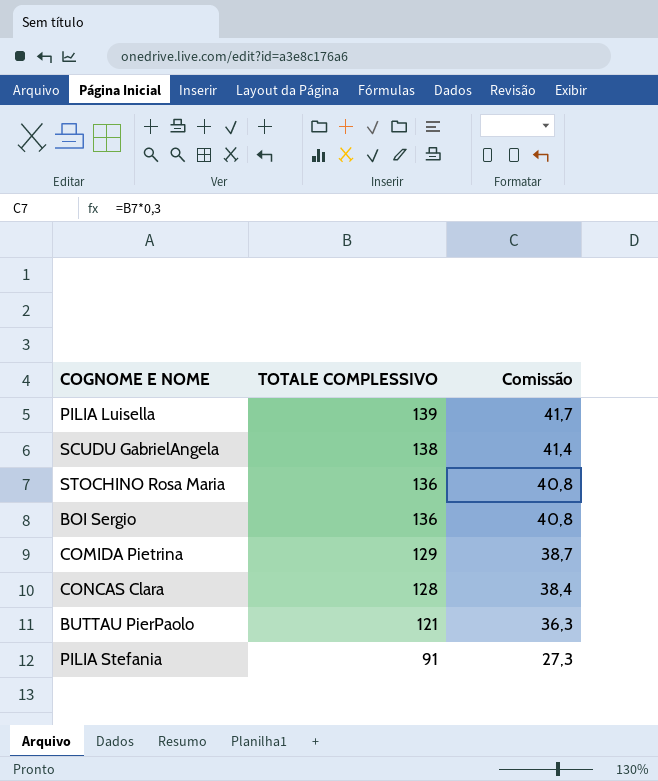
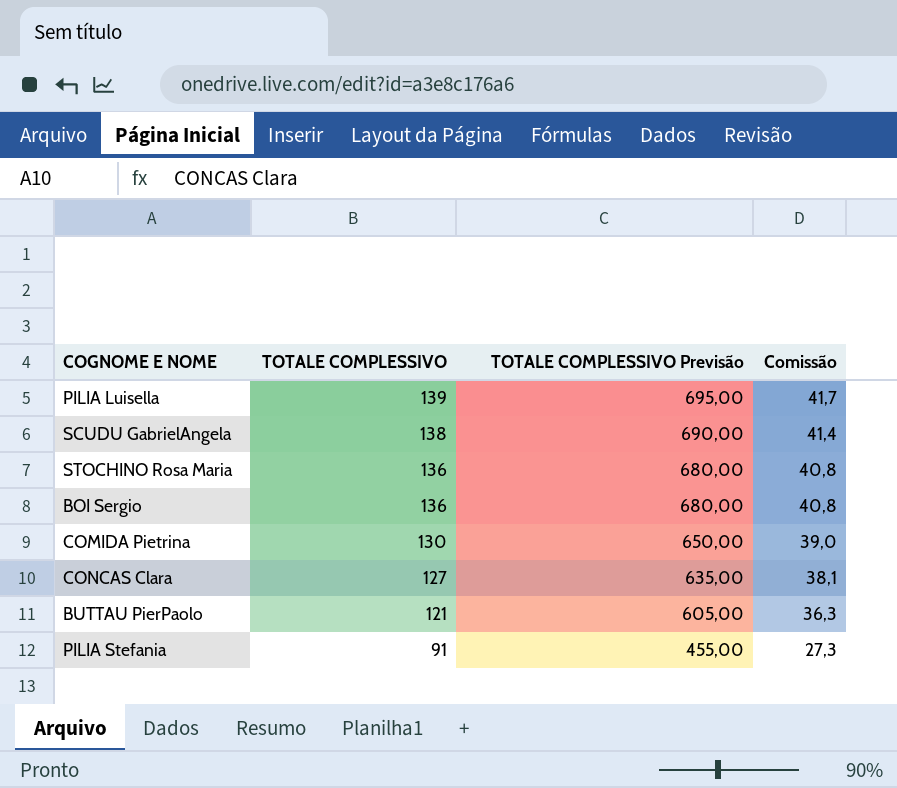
column TOTALE COMPLESSIVO Previsão | formula: none -> [TOTALE COMPLESSIVO] * 5
COMIDA Pietrina | TOTALE COMPLESSIVO: 129 -> 130
COMIDA Pietrina | Comissão: 38,7 -> 39,0
CONCAS Clara | TOTALE COMPLESSIVO: 128 -> 127
CONCAS Clara | Comissão: 38,4 -> 38,1

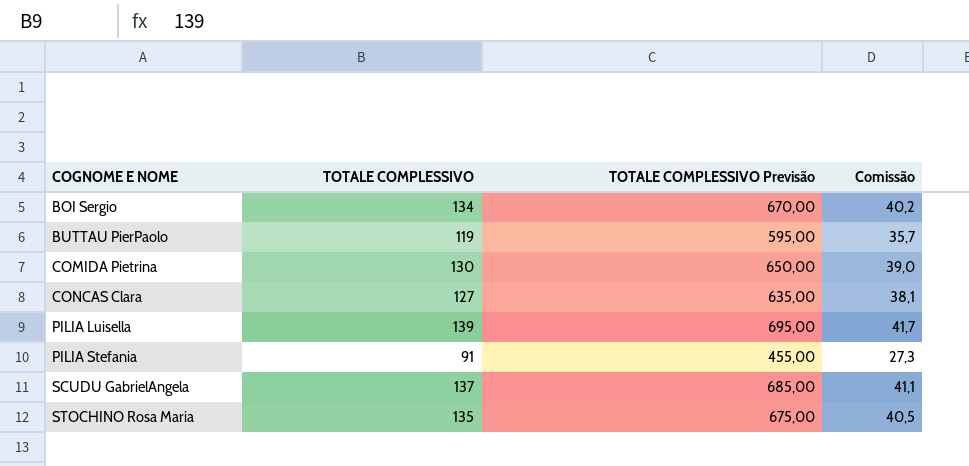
row order: TOTALE COMPLESSIVO descending -> COGNOME E NOME ascending
BOI Sergio | TOTALE COMPLESSIVO: 136 -> 134
BOI Sergio | TOTALE COMPLESSIVO Previsão: 680,00 -> 670,00
BOI Sergio | Comissão: 40,8 -> 40,2
BUTTAU PierPaolo | TOTALE COMPLESSIVO: 121 -> 119
BUTTAU PierPaolo | TOTALE COMPLESSIVO Previsão: 605,00 -> 595,00
BUTTAU PierPaolo | Comissão: 36,3 -> 35,7
SCUDU GabrielAngela | TOTALE COMPLESSIVO: 138 -> 137
SCUDU GabrielAngela | TOTALE COMPLESSIVO Previsão: 690,00 -> 685,00
SCUDU GabrielAngela | Comissão: 41,4 -> 41,1
STOCHINO Rosa Maria | TOTALE COMPLESSIVO: 136 -> 135
STOCHINO Rosa Maria | TOTALE COMPLESSIVO Previsão: 680,00 -> 675,00
STOCHINO Rosa Maria | Comissão: 40,8 -> 40,5

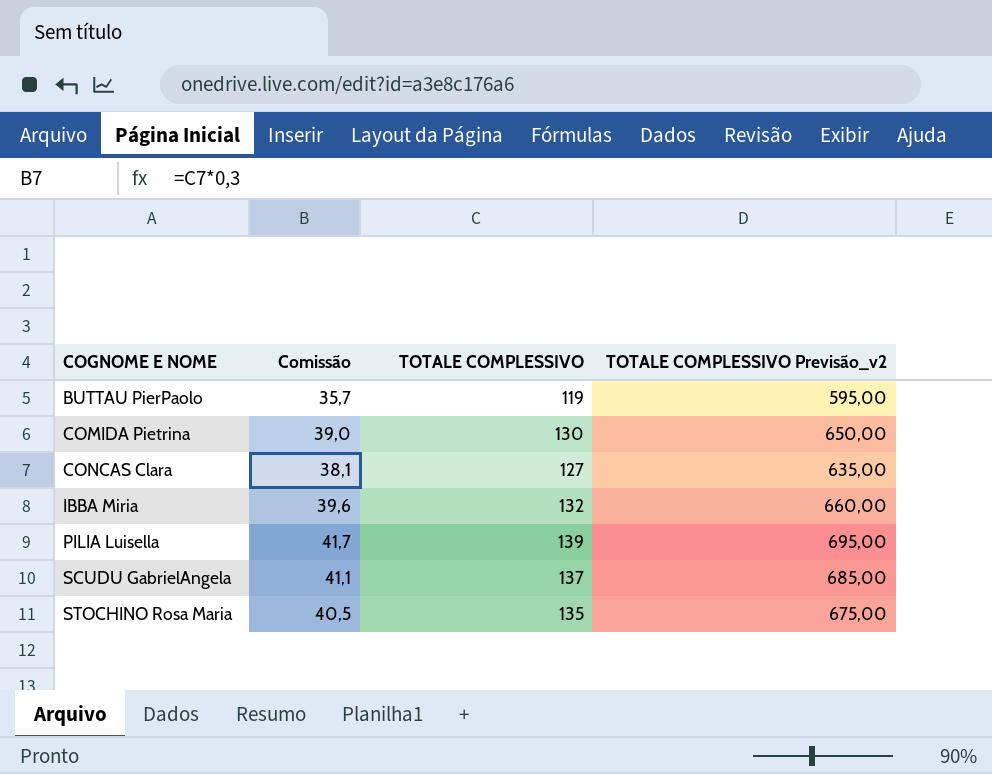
column Comissão | position: 4 -> 2
column name: TOTALE COMPLESSIVO Previsão -> TOTALE COMPLESSIVO Previsão_v2
row BOI Sergio: 134 | 670,00 | 40,2 -> none
row PILIA Stefania: 91 | 455,00 | 27,3 -> none
row IBBA Miria: none -> 39,6 | 132 | 660,00

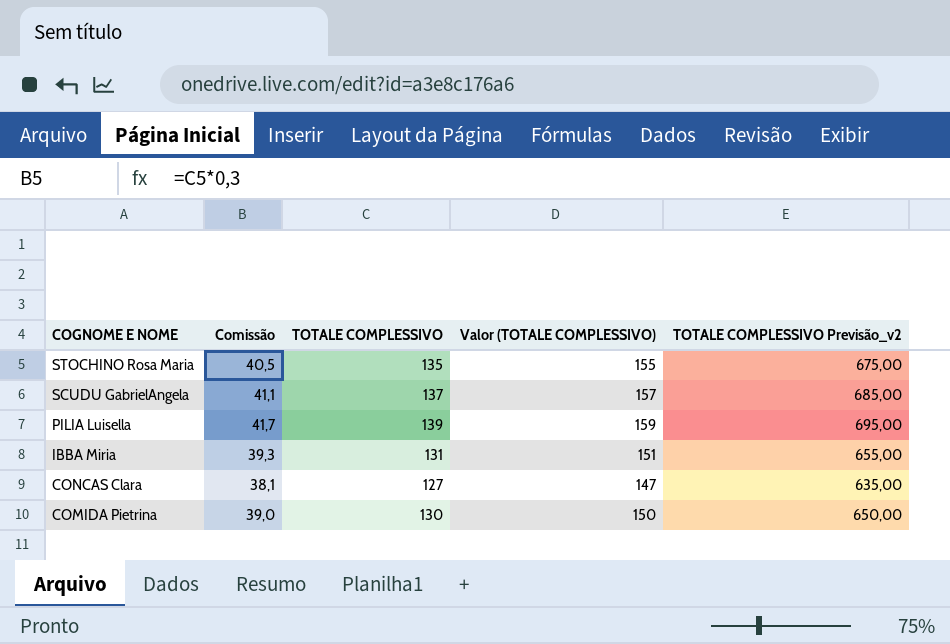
row order: COGNOME E NOME ascending -> COGNOME E NOME descending
column Valor (TOTALE COMPLESSIVO) | formula: none -> [TOTALE COMPLESSIVO] + 20
row BUTTAU PierPaolo: 35,7 | 119 | 595,00 -> none
IBBA Miria | Comissão: 39,6 -> 39,3
IBBA Miria | TOTALE COMPLESSIVO: 132 -> 131
IBBA Miria | TOTALE COMPLESSIVO Previsão_v2: 660,00 -> 655,00

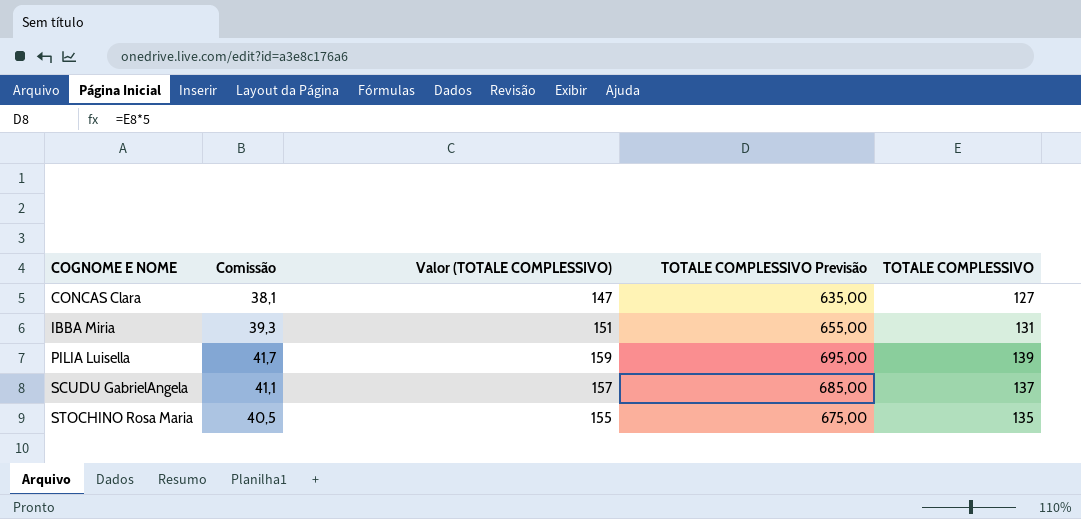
row order: COGNOME E NOME descending -> COGNOME E NOME ascending
column name: TOTALE COMPLESSIVO Previsão_v2 -> TOTALE COMPLESSIVO Previsão
column TOTALE COMPLESSIVO | position: 3 -> 5
row COMIDA Pietrina: 39,0 | 130 | 150 | 650,00 -> none

